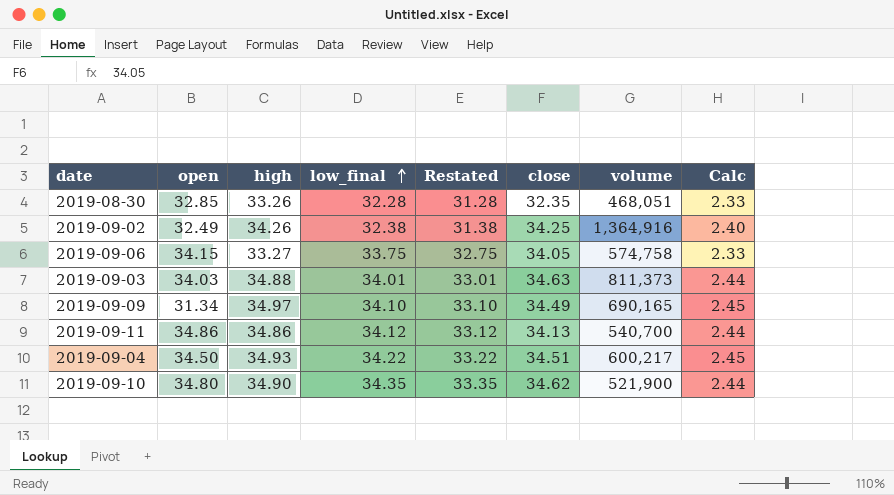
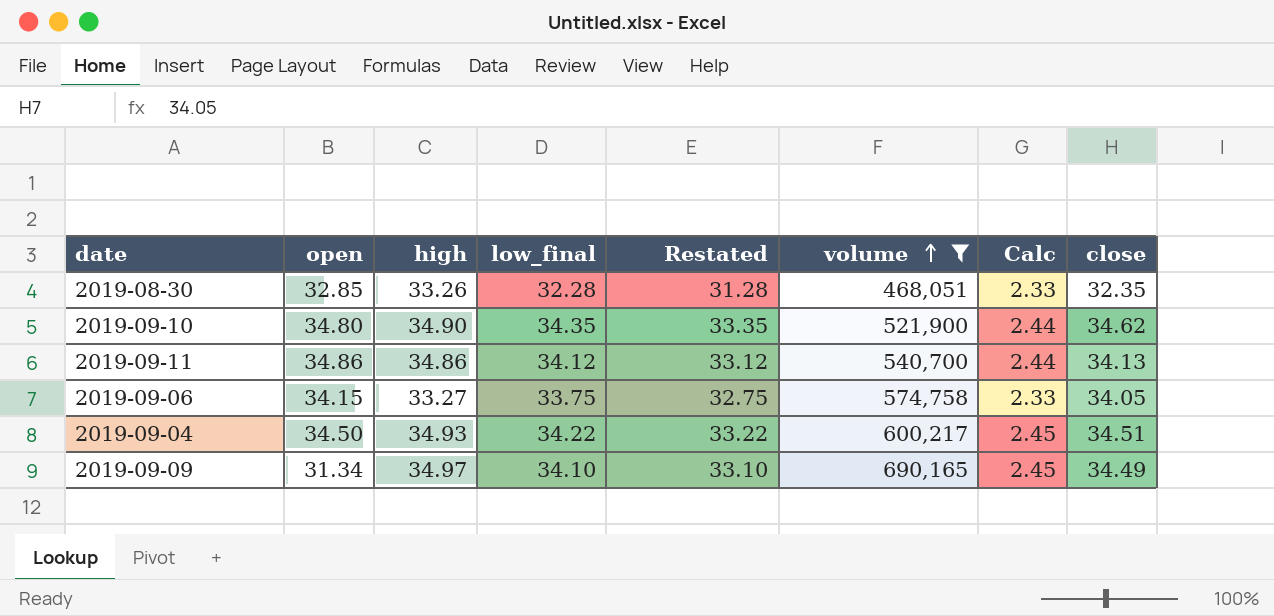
filter: none -> volume <= 690,165
row order: low_final ascending -> volume ascending
column close | position: 6 -> 8

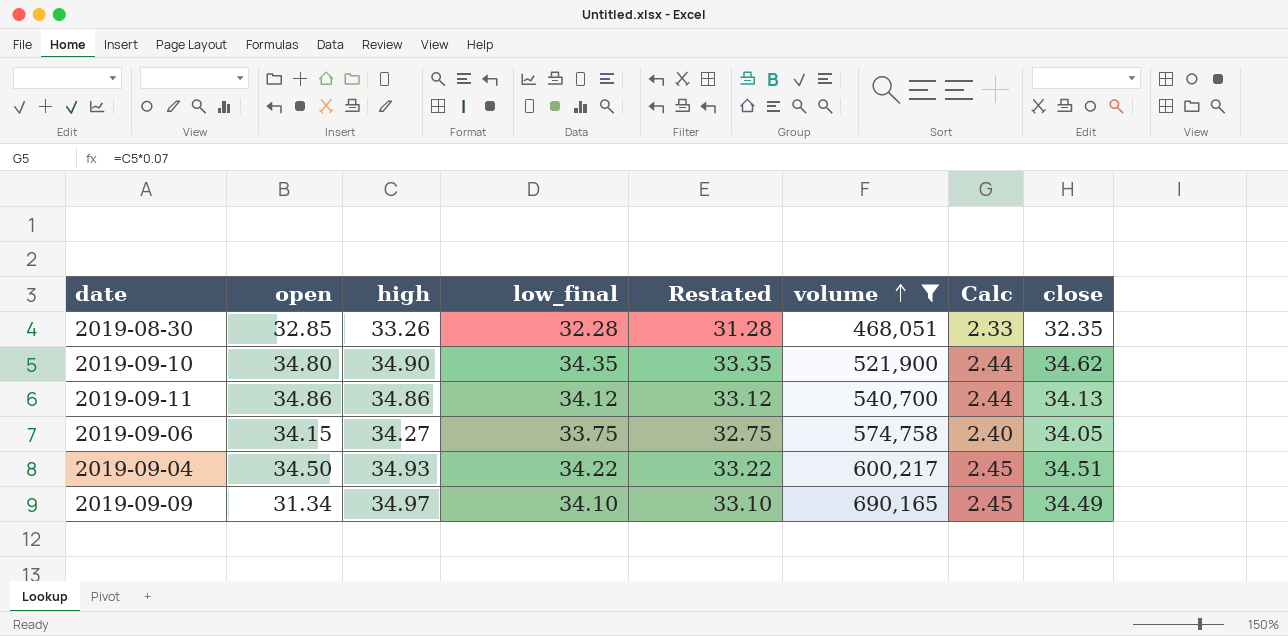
2019-09-06 | high: 33.27 -> 34.27
2019-09-06 | Calc: 2.33 -> 2.40

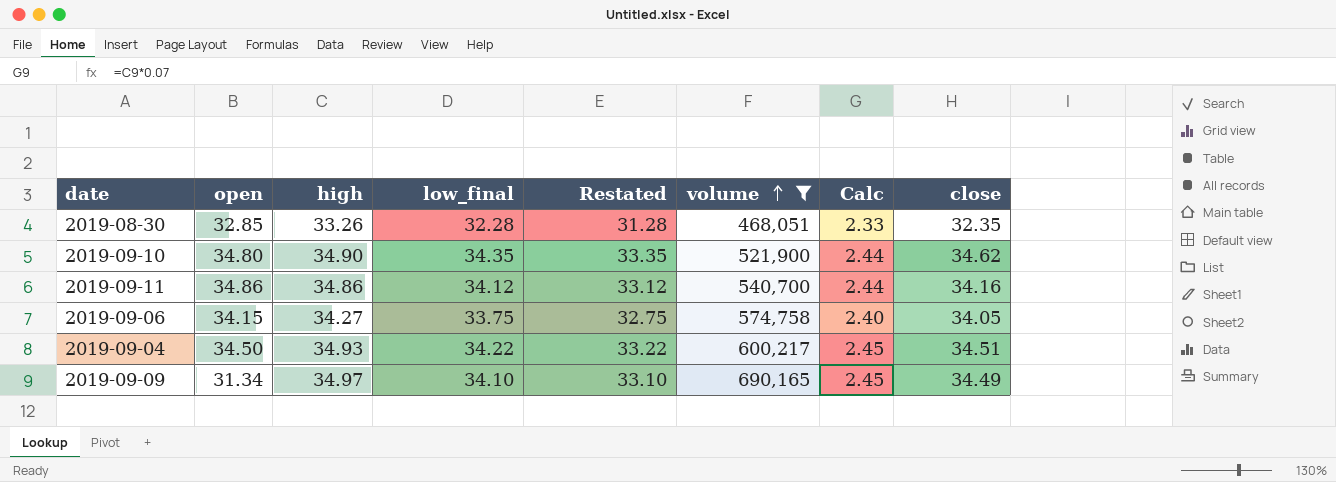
2019-09-11 | close: 34.13 -> 34.16

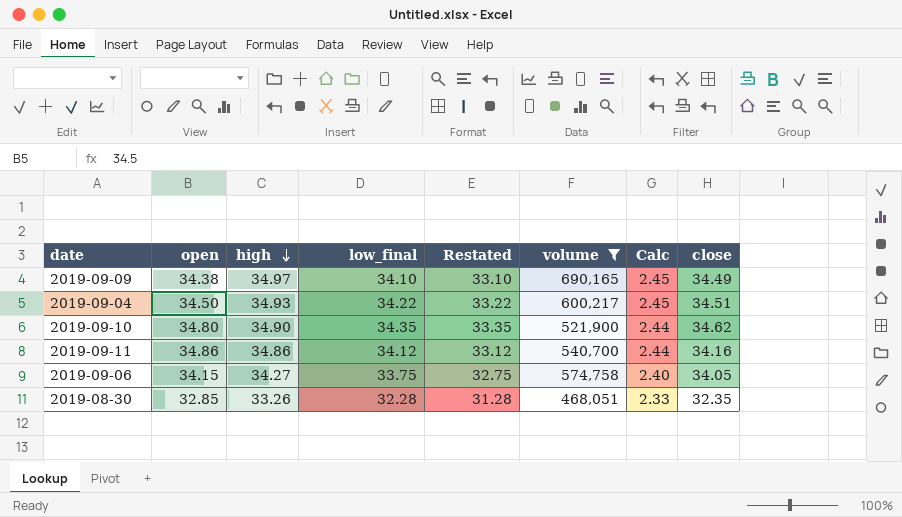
row order: volume ascending -> high descending
2019-09-09 | open: 31.34 -> 34.38

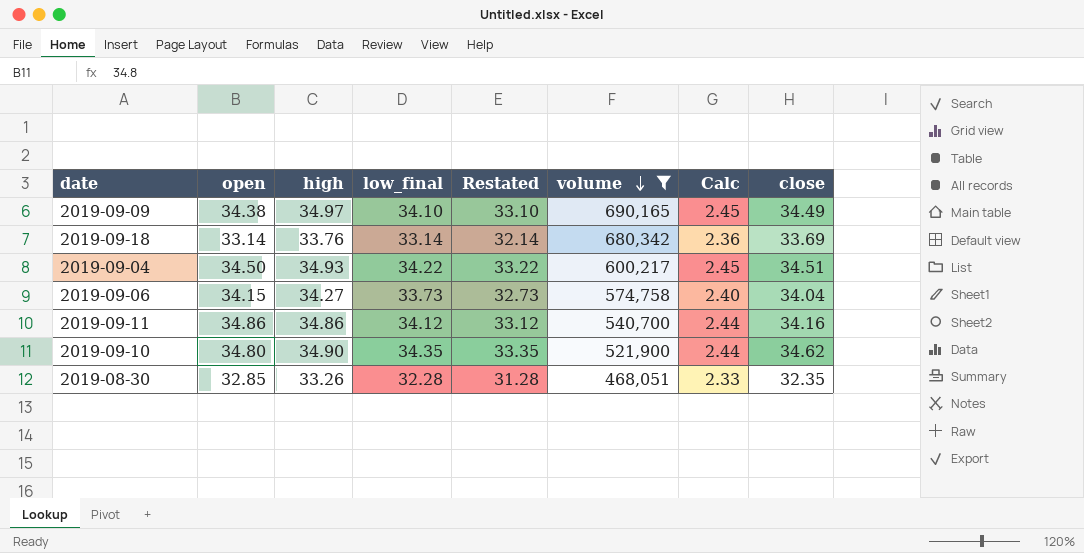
row order: high descending -> volume descending
row 2019-09-18: none -> 33.14 | 33.76 | 33.14 | 32.14 | 680,342 | 2.36 | 33.69
2019-09-06 | low_final: 33.75 -> 33.73
2019-09-06 | Restated: 32.75 -> 32.73
2019-09-06 | close: 34.05 -> 34.04

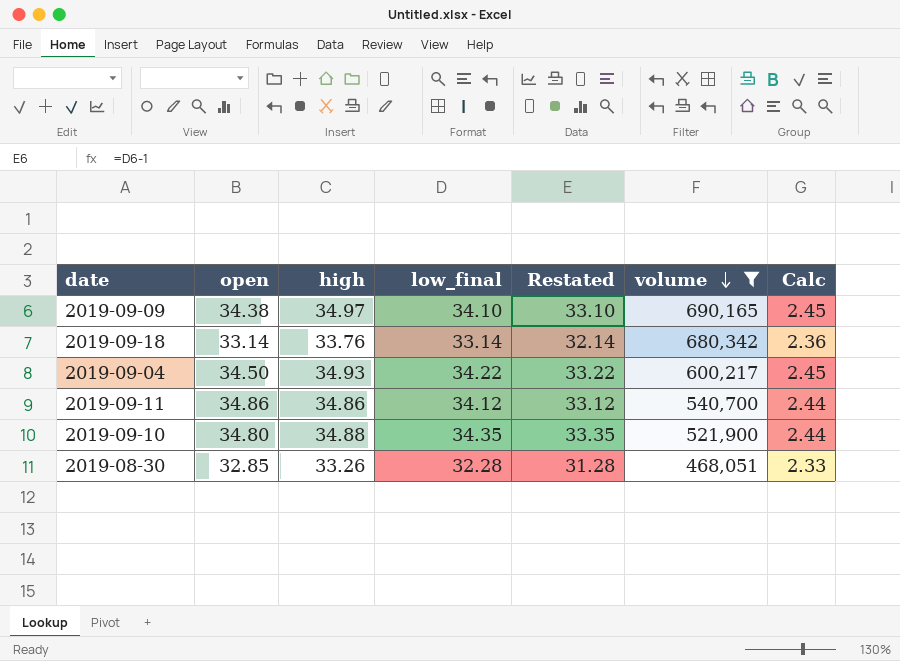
column close | position: 8 -> none
row 2019-09-06: 34.15 | 34.27 | 33.73 | 32.73 | 574,758 | 2.40 | 34.04 -> none
2019-09-10 | high: 34.90 -> 34.88

